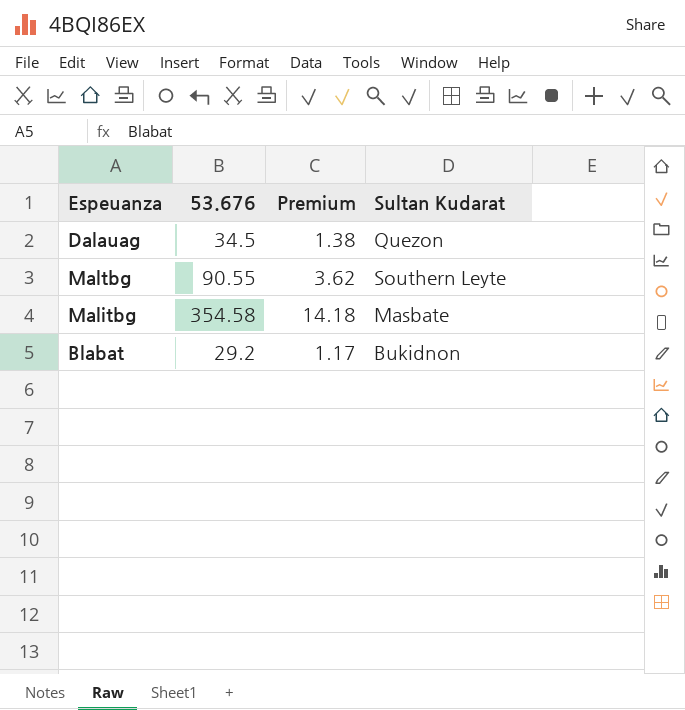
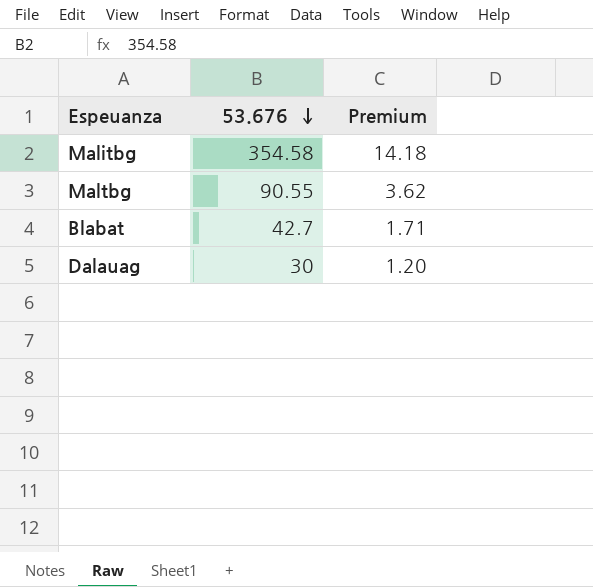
row order: none -> 53.676 descending
column Sultan Kudarat | position: 4 -> none
Blabat | 53.676: 29.2 -> 42.7
Blabat | Premium: 1.17 -> 1.71
Dalauag | 53.676: 34.5 -> 30
Dalauag | Premium: 1.38 -> 1.20

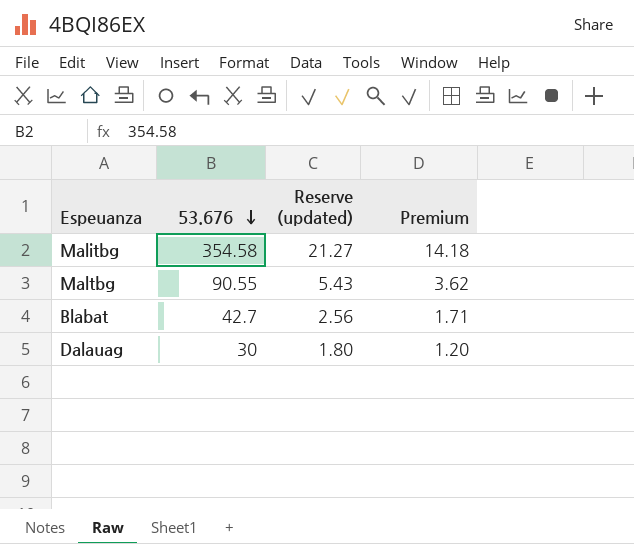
column Reserve (updated) | formula: none -> [53.676] * 0.06

